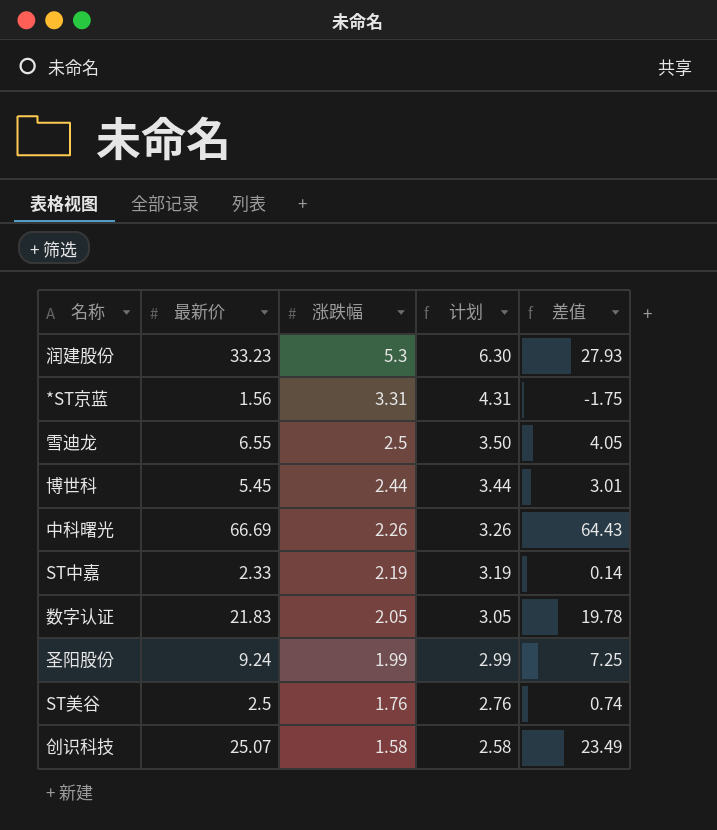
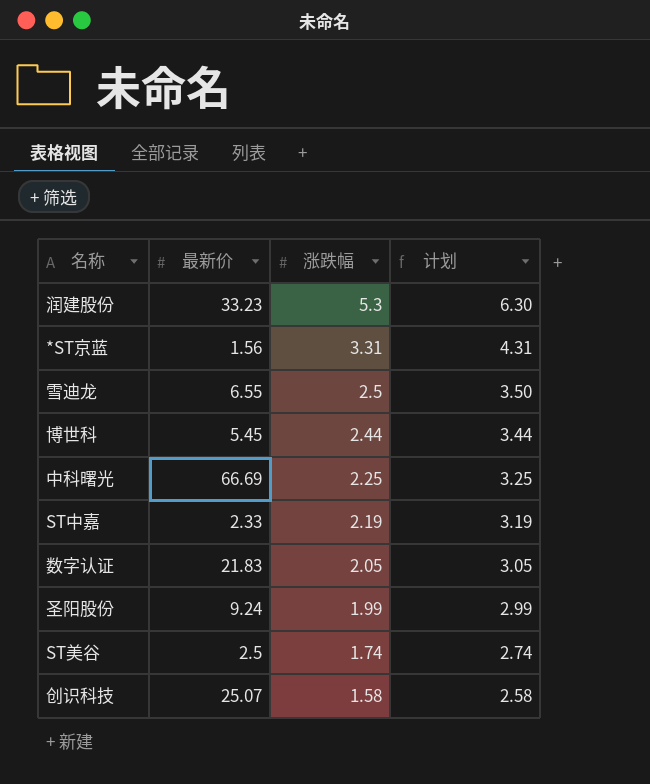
column 差值 | formula: [最新价] - [涨跌幅] -> none
中科曙光 | 涨跌幅: 2.26 -> 2.25
中科曙光 | 计划: 3.26 -> 3.25
ST美谷 | 涨跌幅: 1.76 -> 1.74
ST美谷 | 计划: 2.76 -> 2.74

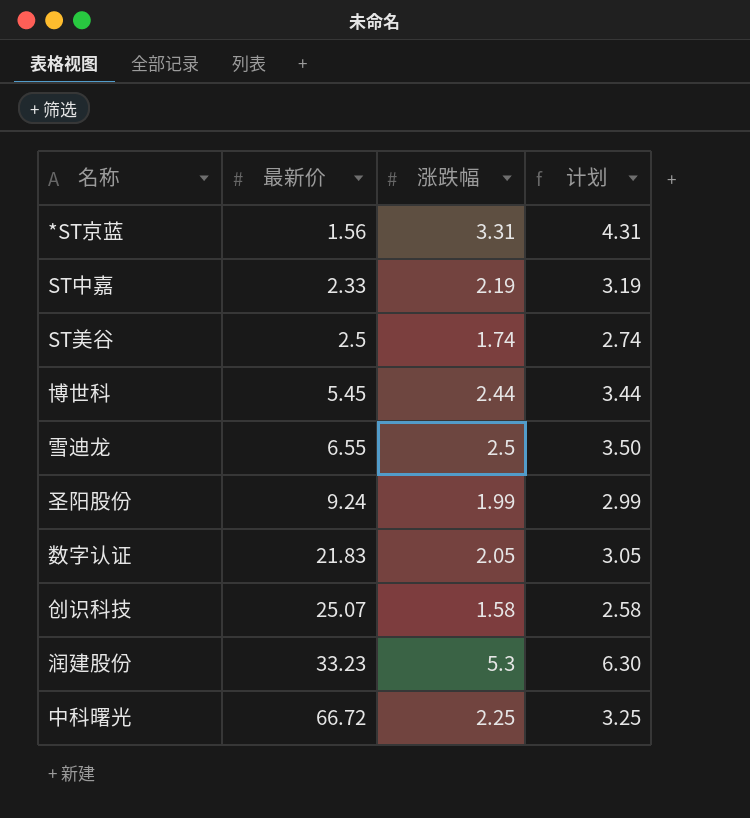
row order: 涨跌幅 descending -> 最新价 ascending
中科曙光 | 最新价: 66.69 -> 66.72

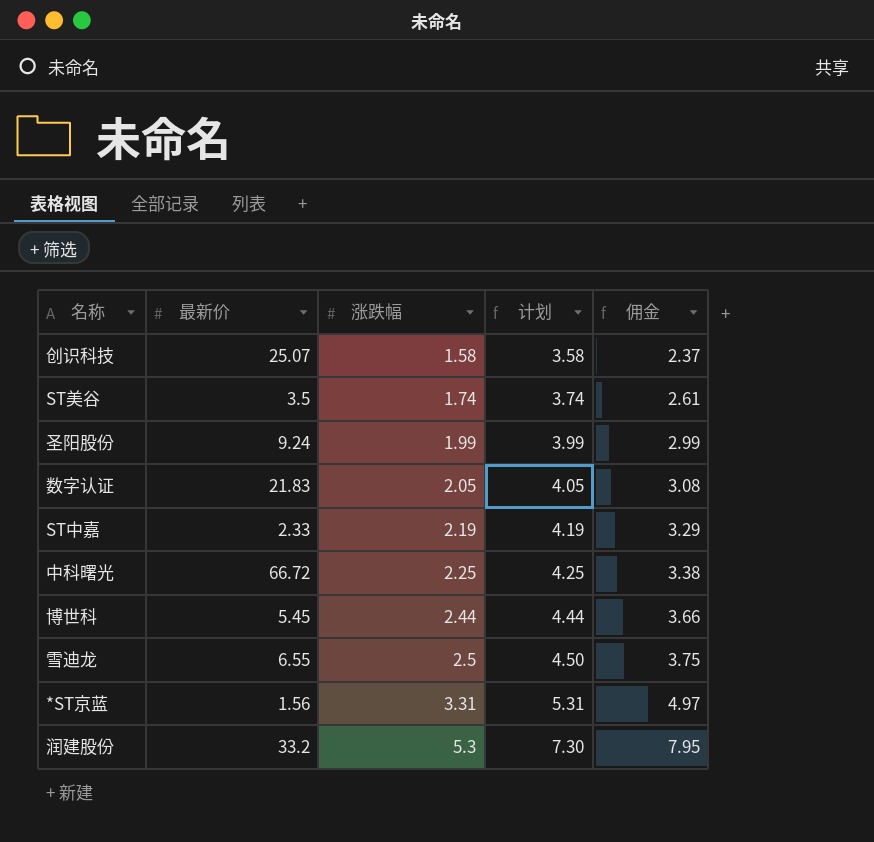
row order: 最新价 ascending -> 涨跌幅 ascending
column 计划 | formula: [涨跌幅] + 1 -> [涨跌幅] + 2
column 佣金 | formula: none -> [涨跌幅] * 1.5
ST美谷 | 最新价: 2.5 -> 3.5
润建股份 | 最新价: 33.23 -> 33.2

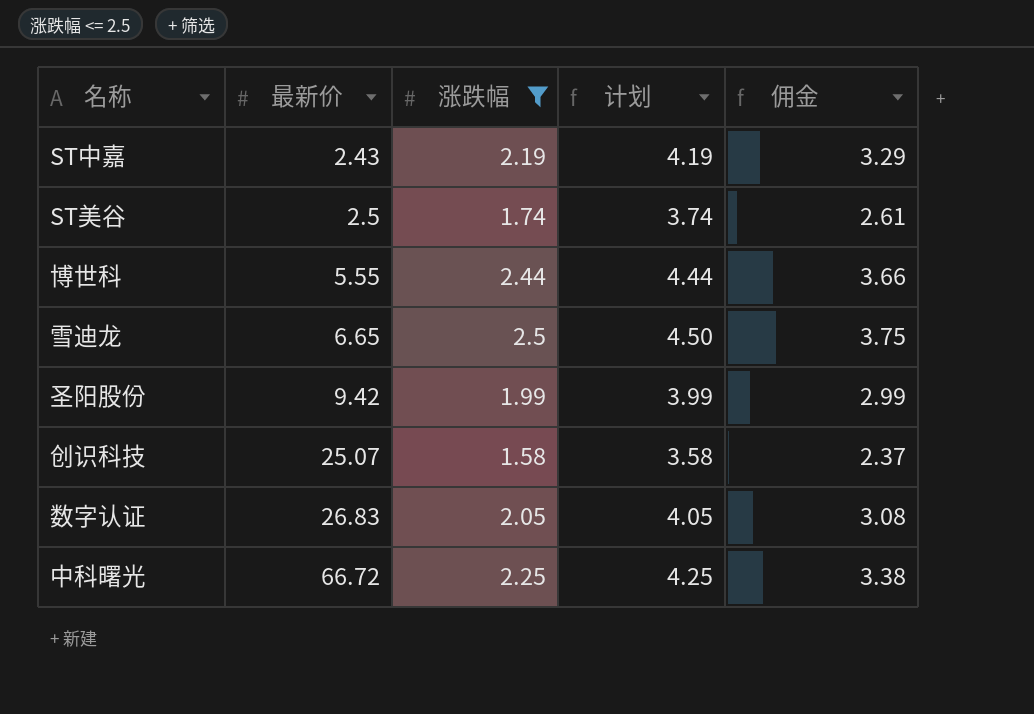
filter: none -> 涨跌幅 <= 2.5
row order: 涨跌幅 ascending -> 最新价 ascending
ST中嘉 | 最新价: 2.33 -> 2.43
ST美谷 | 最新价: 3.5 -> 2.5
博世科 | 最新价: 5.45 -> 5.55
雪迪龙 | 最新价: 6.55 -> 6.65
圣阳股份 | 最新价: 9.24 -> 9.42
数字认证 | 最新价: 21.83 -> 26.83

